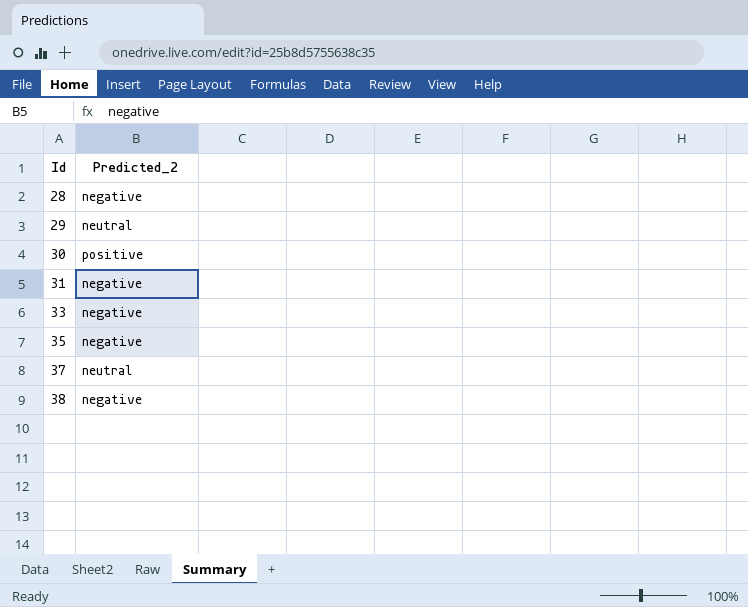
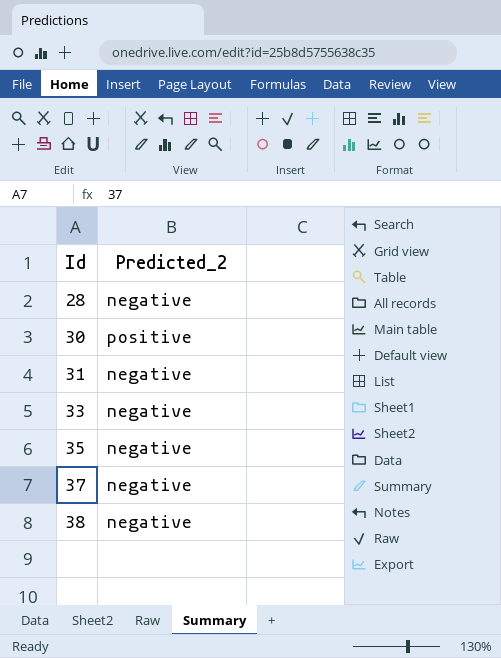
row 29: neutral -> none
37 | Predicted_2: neutral -> negative

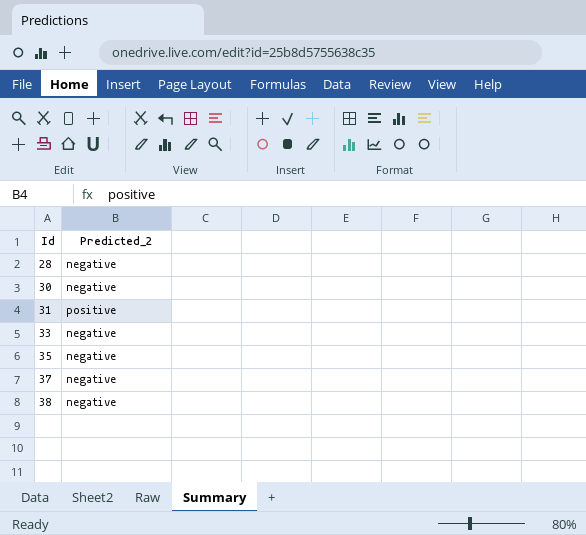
30 | Predicted_2: positive -> negative
31 | Predicted_2: negative -> positive

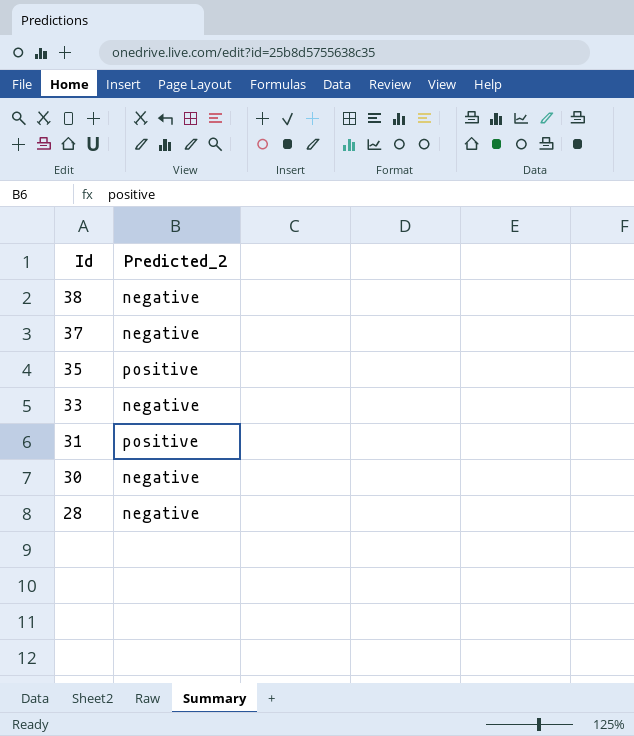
row order: Id ascending -> Id descending
35 | Predicted_2: negative -> positive

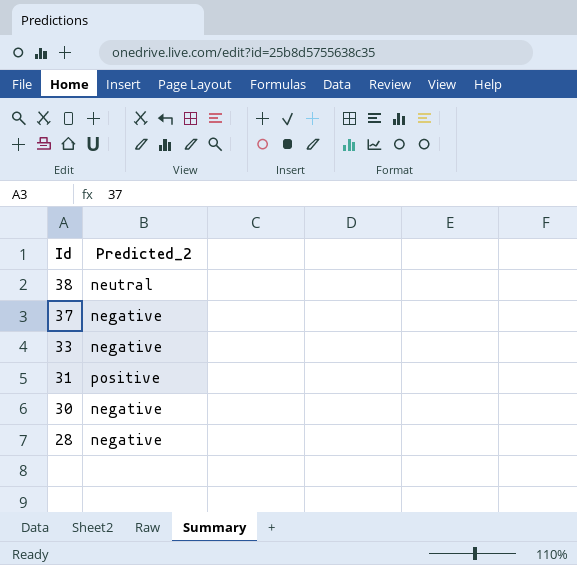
row 35: positive -> none
38 | Predicted_2: negative -> neutral

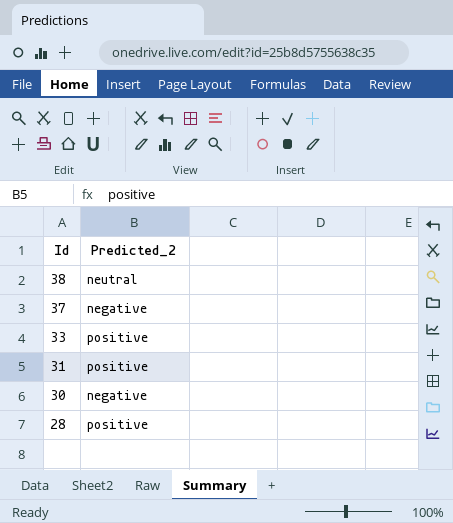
33 | Predicted_2: negative -> positive
28 | Predicted_2: negative -> positive

